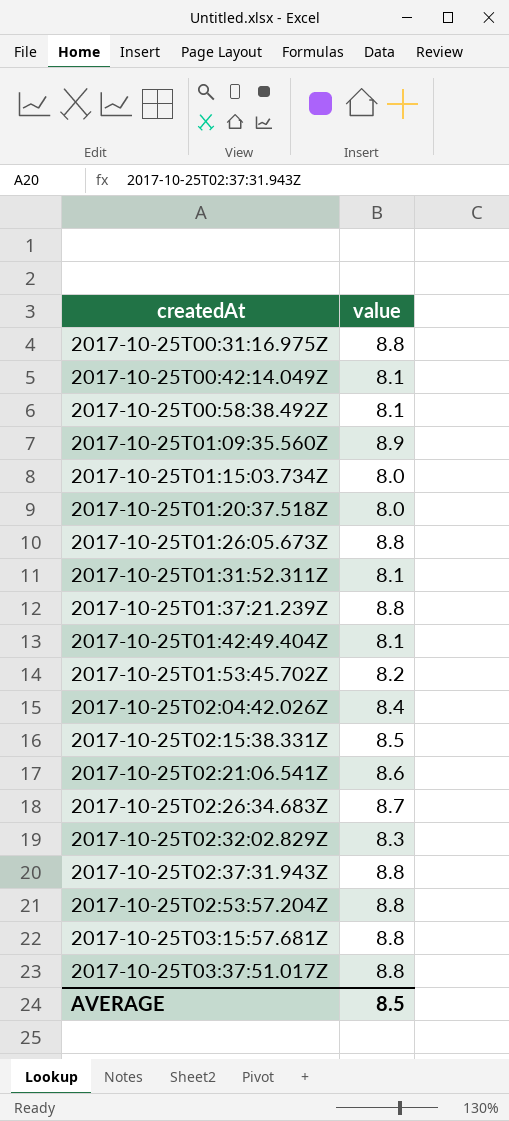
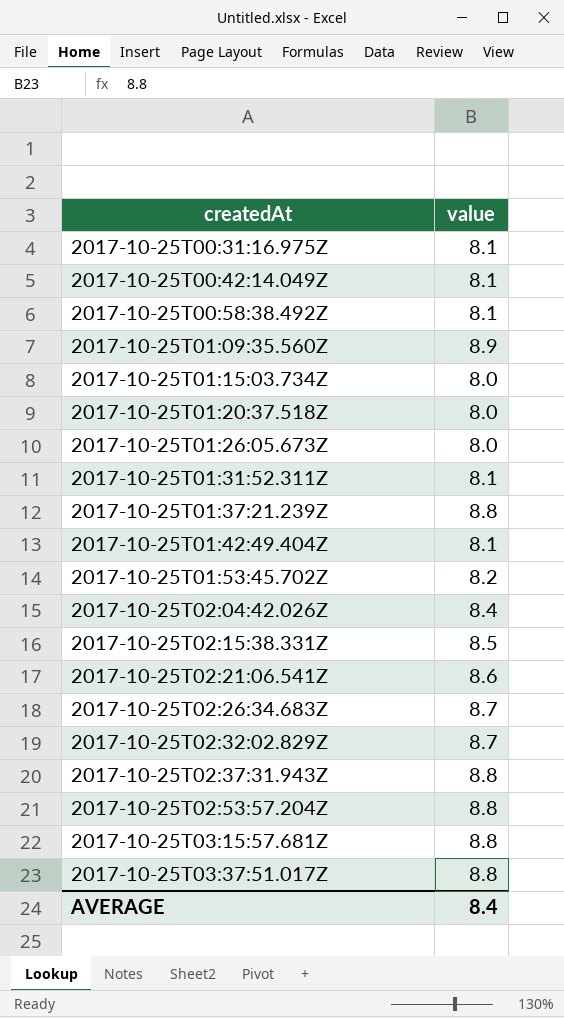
2017-10-25T00:31:16.975Z | value: 8.8 -> 8.1
2017-10-25T01:26:05.673Z | value: 8.8 -> 8.0
2017-10-25T02:32:02.829Z | value: 8.3 -> 8.7
AVERAGE | value: 8.5 -> 8.4

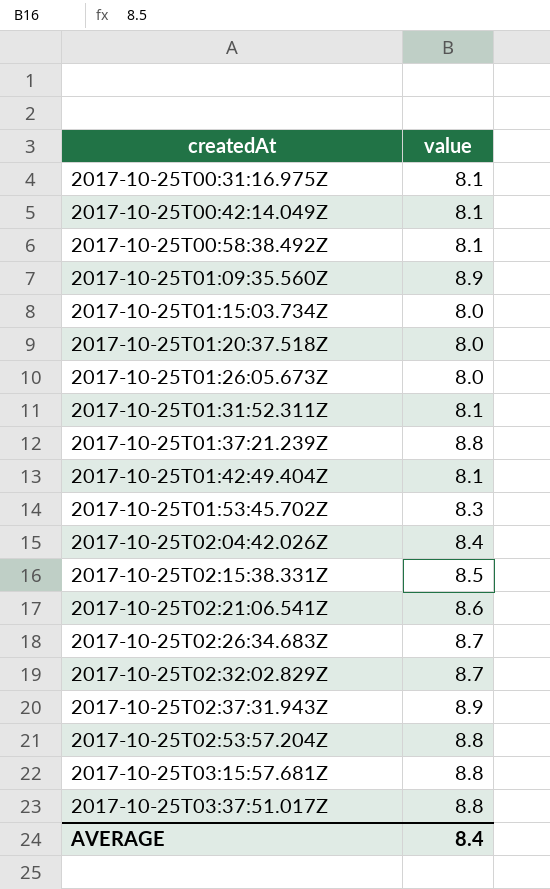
2017-10-25T01:53:45.702Z | value: 8.2 -> 8.3
2017-10-25T02:37:31.943Z | value: 8.8 -> 8.9

